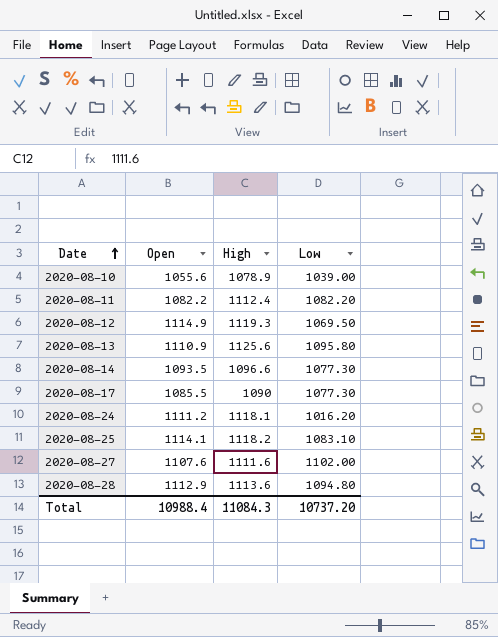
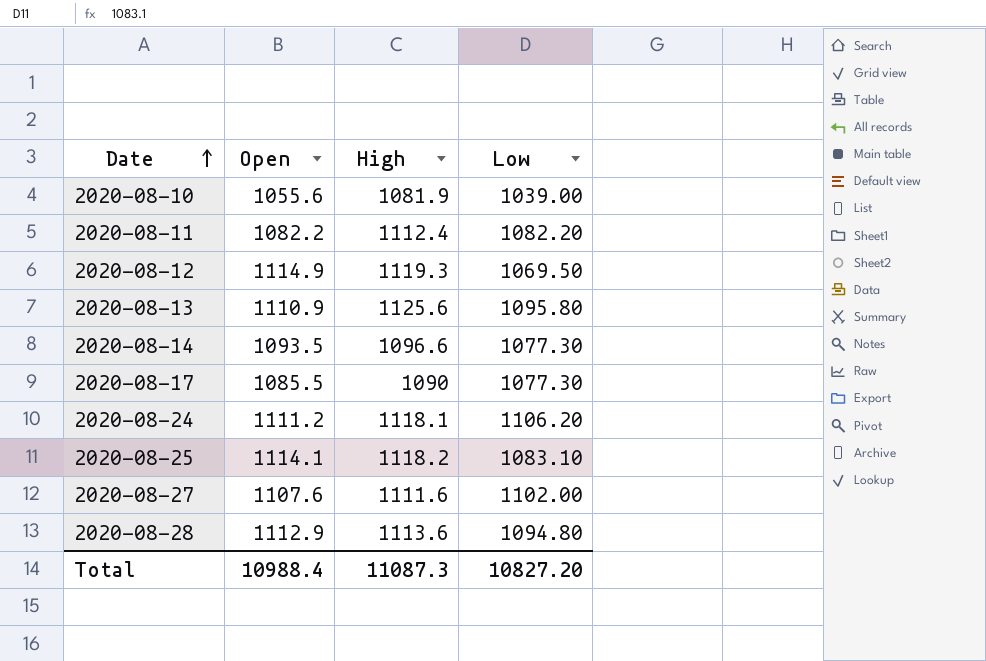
2020-08-10 | High: 1078.9 -> 1081.9
2020-08-24 | Low: 1016.20 -> 1106.20
Total | High: 11084.3 -> 11087.3
Total | Low: 10737.20 -> 10827.20

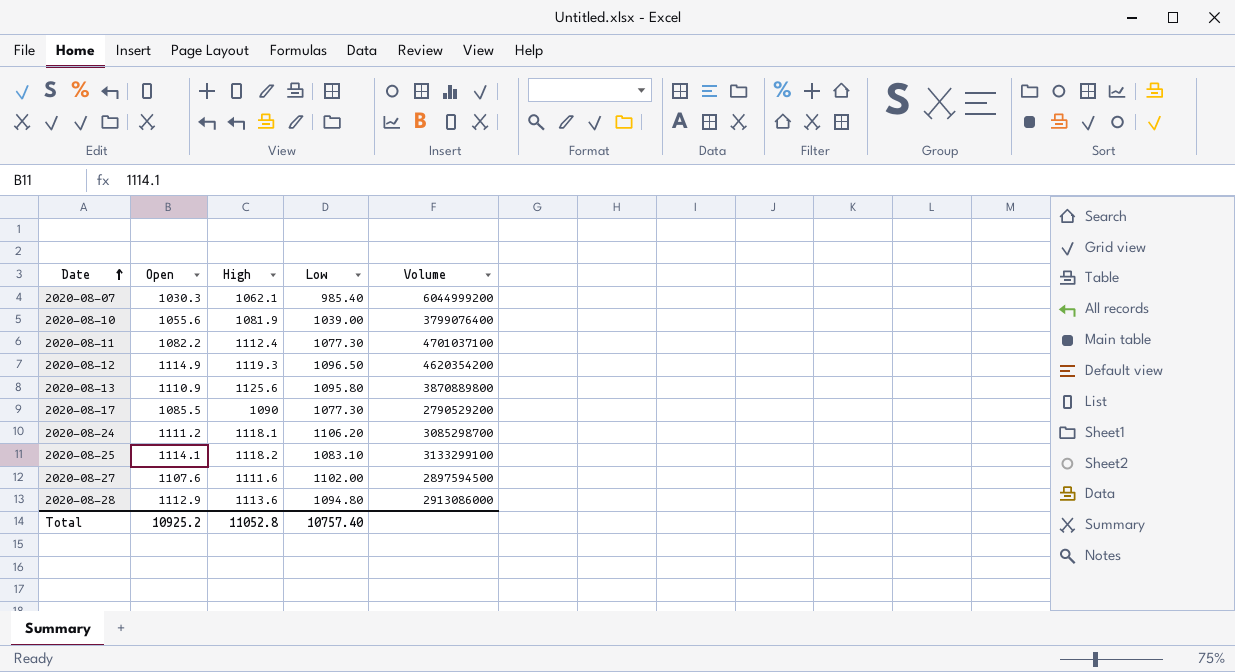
column Volume | position: none -> 5
row 2020-08-14: 1093.5 | 1096.6 | 1077.30 -> none
row 2020-08-07: none -> 1030.3 | 1062.1 | 985.40 | 6044999200
2020-08-11 | Low: 1082.20 -> 1077.30
2020-08-12 | Low: 1069.50 -> 1096.50
Total | Open: 10988.4 -> 10925.2
Total | High: 11087.3 -> 11052.8
Total | Low: 10827.20 -> 10757.40

